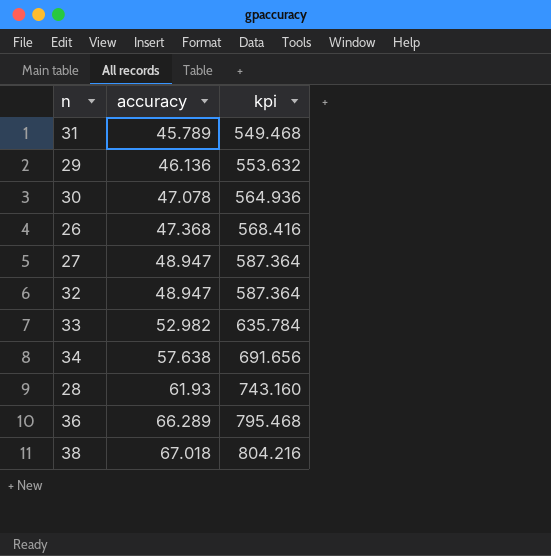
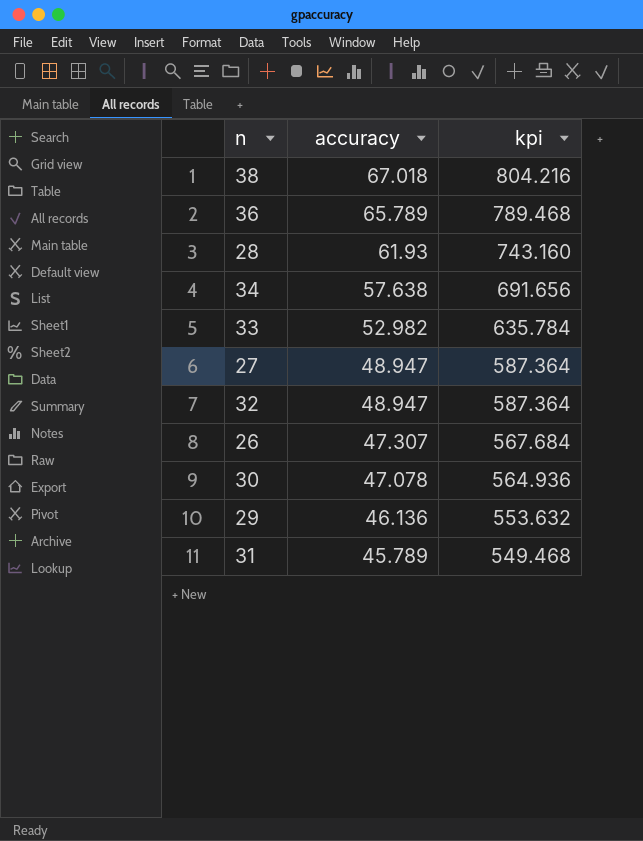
row order: accuracy ascending -> accuracy descending
36 | accuracy: 66.289 -> 65.789
36 | kpi: 795.468 -> 789.468
26 | accuracy: 47.368 -> 47.307
26 | kpi: 568.416 -> 567.684

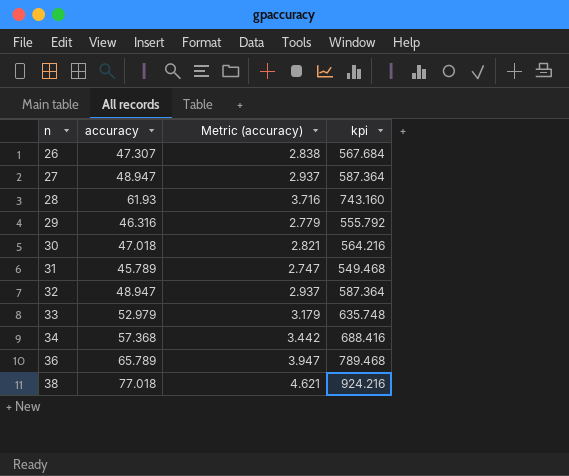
row order: accuracy descending -> n ascending
column Metric (accuracy) | formula: none -> [accuracy] * 0.06
29 | accuracy: 46.136 -> 46.316
29 | kpi: 553.632 -> 555.792
30 | accuracy: 47.078 -> 47.018
30 | kpi: 564.936 -> 564.216
33 | accuracy: 52.982 -> 52.979
33 | kpi: 635.784 -> 635.748
34 | accuracy: 57.638 -> 57.368
34 | kpi: 691.656 -> 688.416
38 | accuracy: 67.018 -> 77.018
38 | kpi: 804.216 -> 924.216

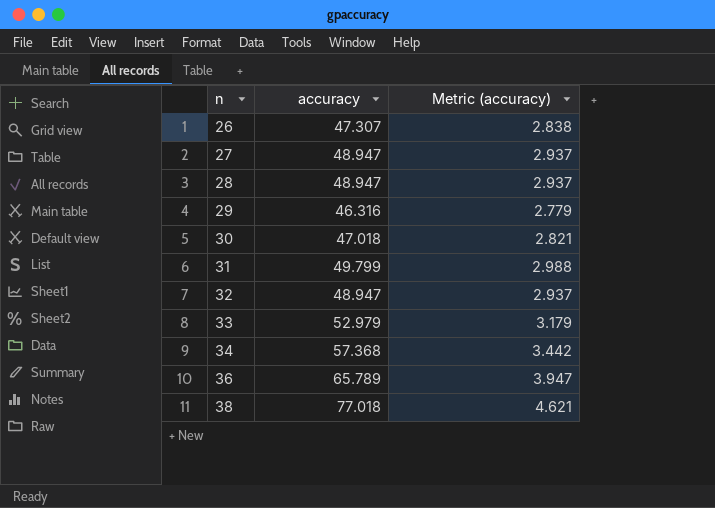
column kpi | formula: [accuracy] * 12 -> none
28 | accuracy: 61.93 -> 48.947
28 | Metric (accuracy): 3.716 -> 2.937
31 | accuracy: 45.789 -> 49.799
31 | Metric (accuracy): 2.747 -> 2.988

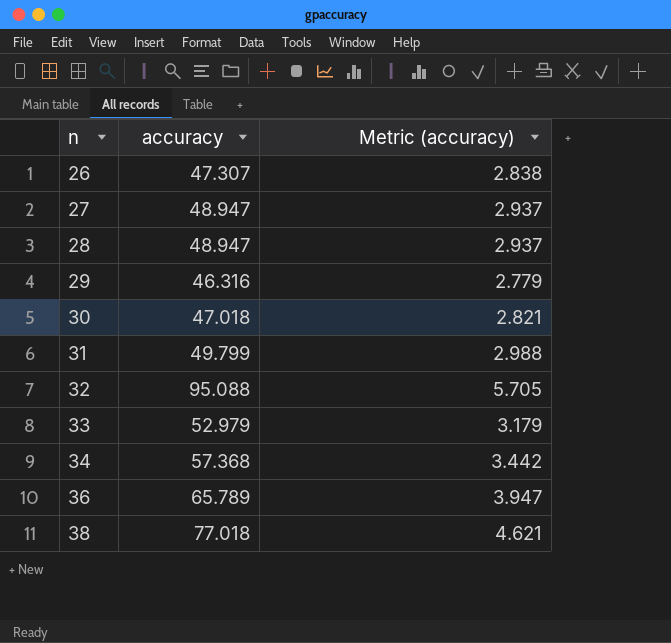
32 | accuracy: 48.947 -> 95.088
32 | Metric (accuracy): 2.937 -> 5.705

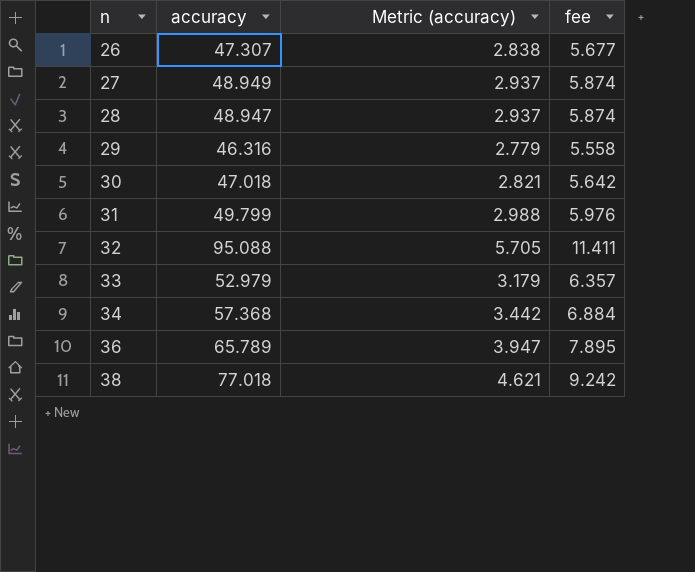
column fee | formula: none -> [accuracy] * 0.12
27 | accuracy: 48.947 -> 48.949

